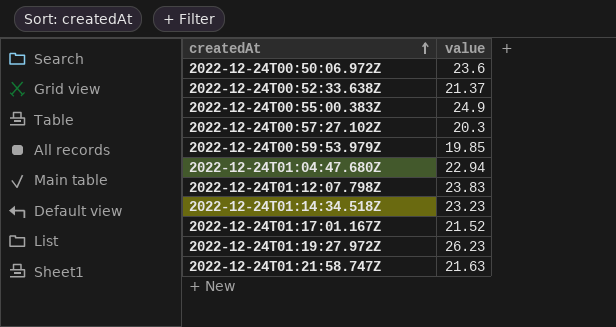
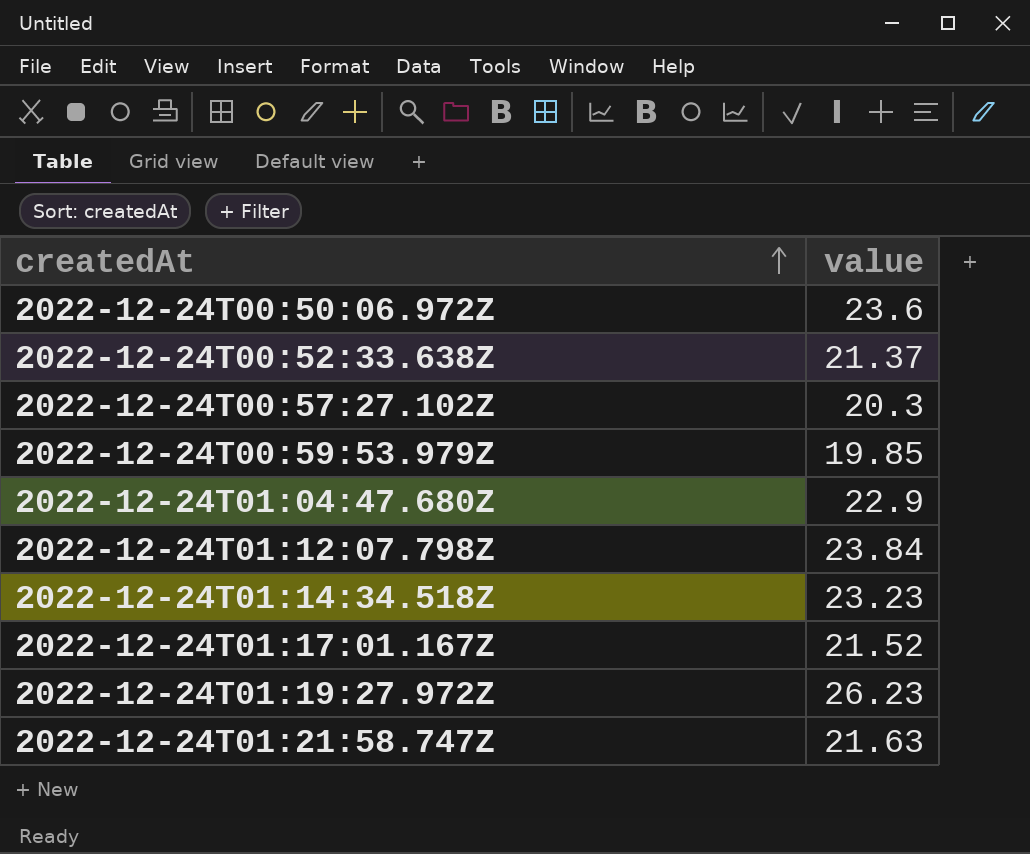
row 2022-12-24T00:55:00.383Z: 24.9 -> none
2022-12-24T01:04:47.680Z | value: 22.94 -> 22.9
2022-12-24T01:12:07.798Z | value: 23.83 -> 23.84

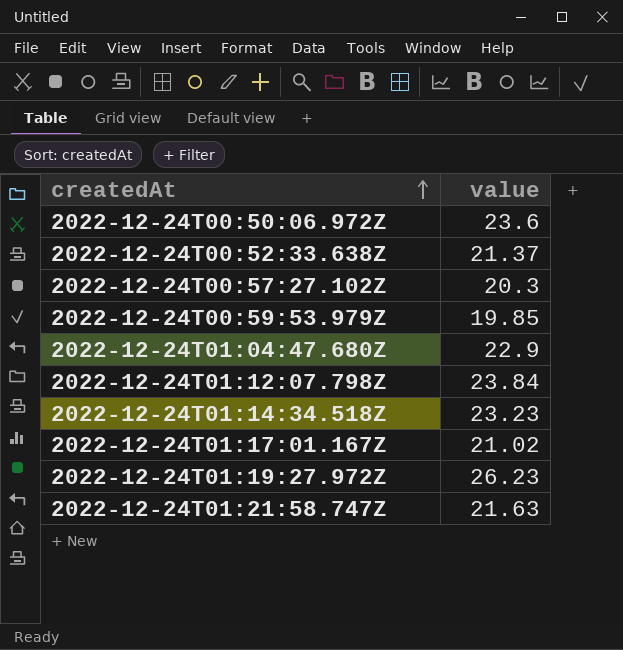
2022-12-24T01:17:01.167Z | value: 21.52 -> 21.02

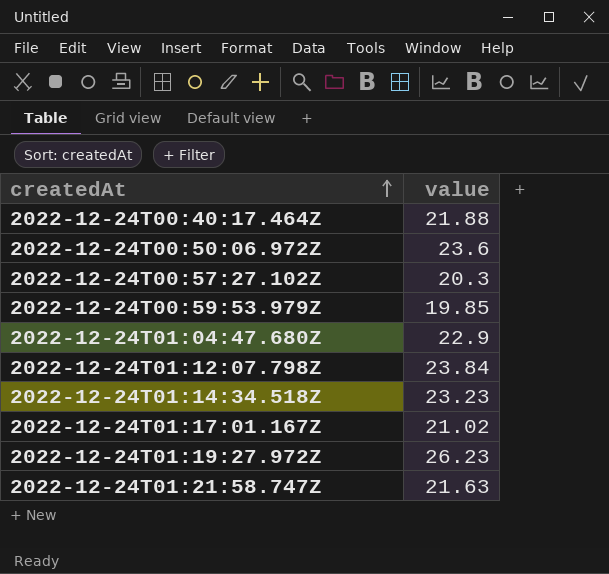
row 2022-12-24T00:52:33.638Z: 21.37 -> none
row 2022-12-24T00:40:17.464Z: none -> 21.88

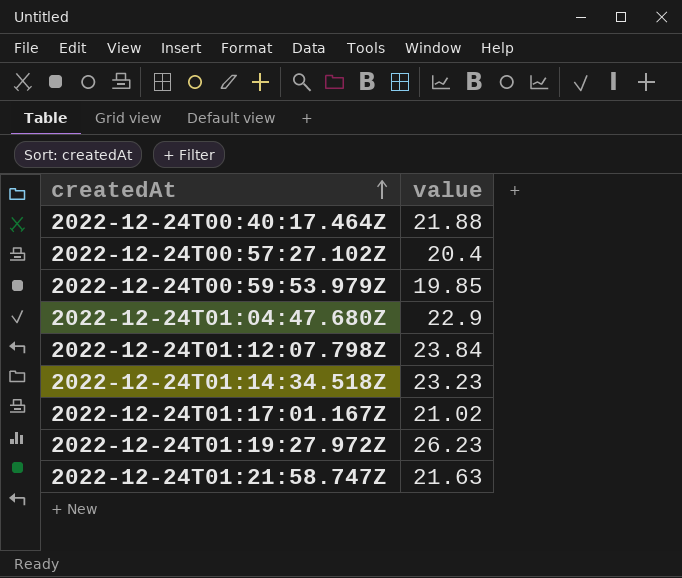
row 2022-12-24T00:50:06.972Z: 23.6 -> none
2022-12-24T00:57:27.102Z | value: 20.3 -> 20.4

